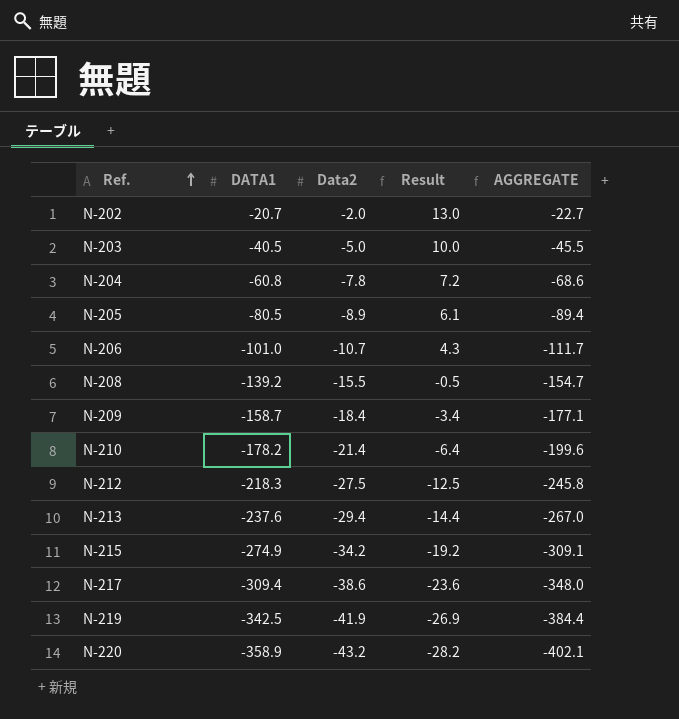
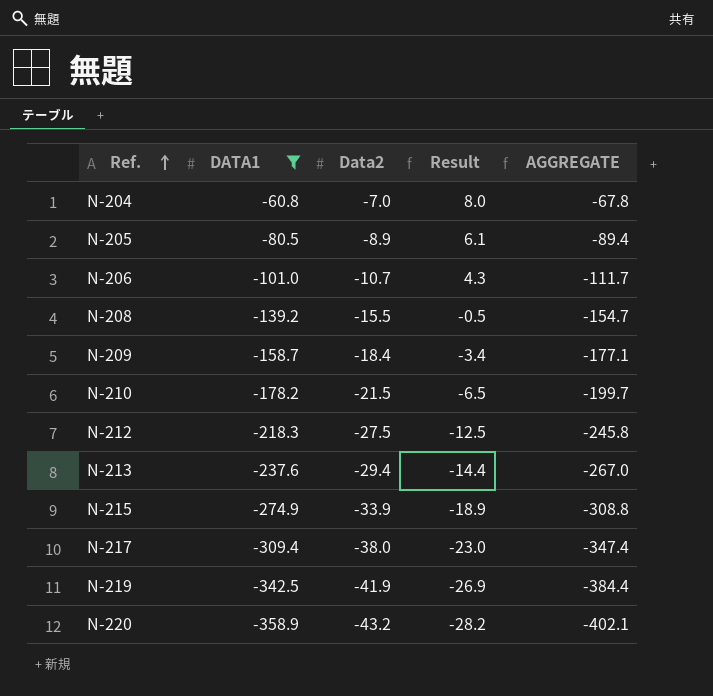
filter: none -> DATA1 <= -60.8
N-204 | Data2: -7.8 -> -7.0
N-204 | Result: 7.2 -> 8.0
N-204 | AGGREGATE: -68.6 -> -67.8
N-210 | Data2: -21.4 -> -21.5
N-210 | Result: -6.4 -> -6.5
N-210 | AGGREGATE: -199.6 -> -199.7
N-215 | Data2: -34.2 -> -33.9
N-215 | Result: -19.2 -> -18.9
N-215 | AGGREGATE: -309.1 -> -308.8
N-217 | Data2: -38.6 -> -38.0
N-217 | Result: -23.6 -> -23.0
N-217 | AGGREGATE: -348.0 -> -347.4

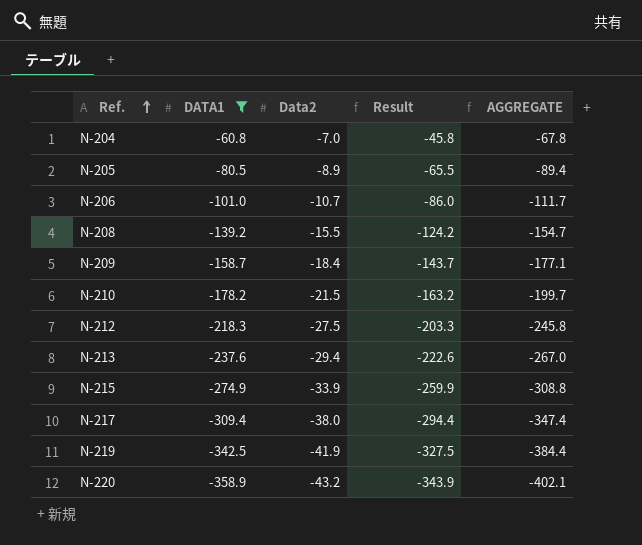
column Result | formula: [Data2] + 15 -> [DATA1] + 15

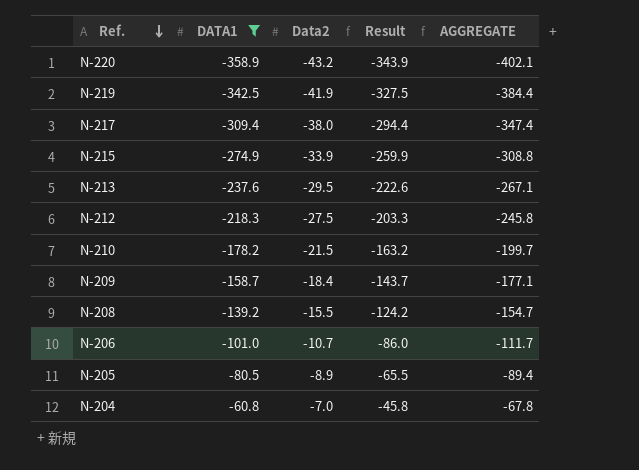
row order: Ref. ascending -> Ref. descending
N-213 | Data2: -29.4 -> -29.5
N-213 | AGGREGATE: -267.0 -> -267.1

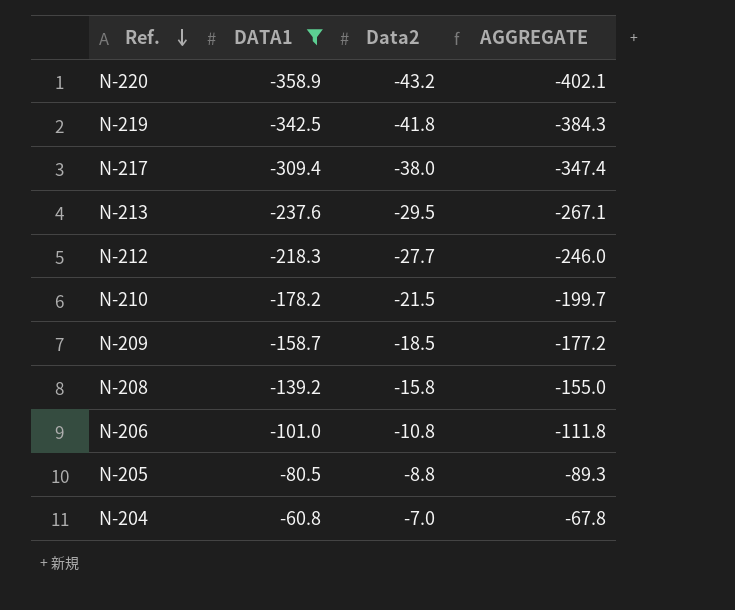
column Result | formula: [DATA1] + 15 -> none
row N-215: -274.9 | -33.9 | -259.9 | -308.8 -> none
N-219 | Data2: -41.9 -> -41.8
N-219 | AGGREGATE: -384.4 -> -384.3
N-212 | Data2: -27.5 -> -27.7
N-212 | AGGREGATE: -245.8 -> -246.0
N-209 | Data2: -18.4 -> -18.5
N-209 | AGGREGATE: -177.1 -> -177.2
N-208 | Data2: -15.5 -> -15.8
N-208 | AGGREGATE: -154.7 -> -155.0
N-206 | Data2: -10.7 -> -10.8
N-206 | AGGREGATE: -111.7 -> -111.8
N-205 | Data2: -8.9 -> -8.8
N-205 | AGGREGATE: -89.4 -> -89.3

